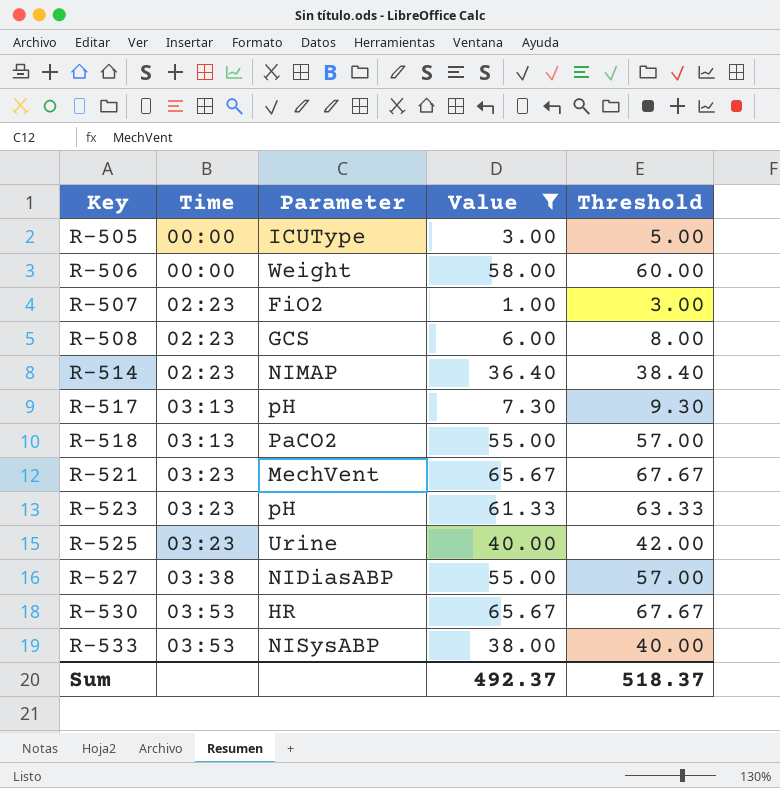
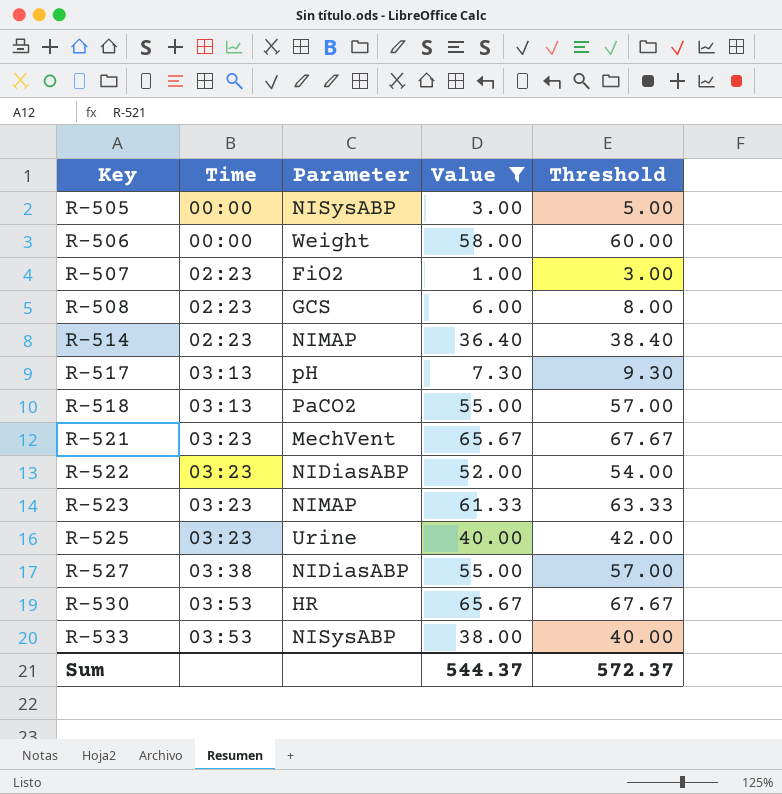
R-505 | Parameter: ICUType -> NISysABP
row R-522: none -> 03:23 | NIDiasABP | 52.00 | 54.00
R-523 | Parameter: pH -> NIMAP
Sum | Value: 492.37 -> 544.37
Sum | Threshold: 518.37 -> 572.37

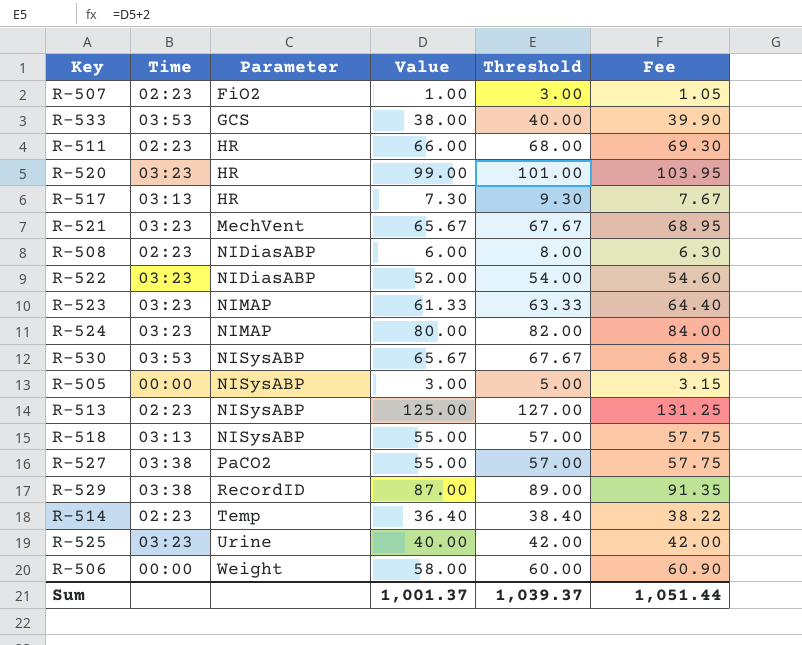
filter: Value <= 65.67 -> none
row order: Key ascending -> Parameter ascending
column Fee | formula: none -> [Value] * 1.05
R-533 | Parameter: NISysABP -> GCS
R-517 | Parameter: pH -> HR
R-508 | Parameter: GCS -> NIDiasABP
R-530 | Parameter: HR -> NISysABP
R-518 | Parameter: PaCO2 -> NISysABP
R-527 | Parameter: NIDiasABP -> PaCO2
R-514 | Parameter: NIMAP -> Temp
Sum | Value: 544.37 -> 1,001.37
Sum | Threshold: 572.37 -> 1,039.37

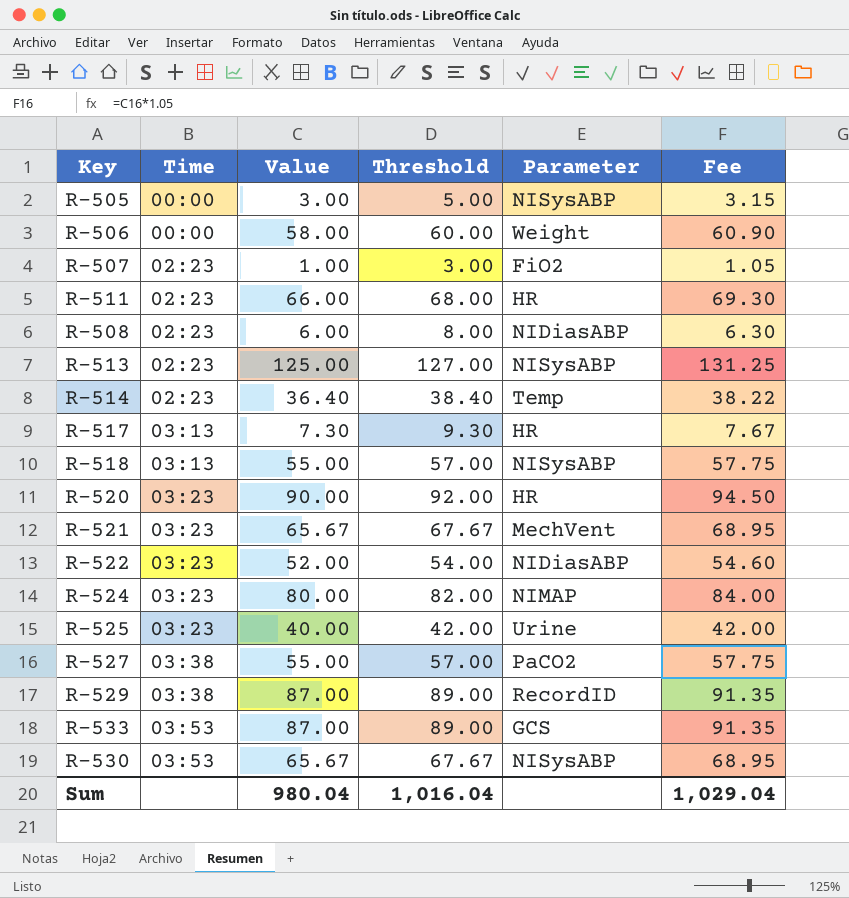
row order: Parameter ascending -> Time ascending
column Parameter | position: 3 -> 5
row R-523: 03:23 | NIMAP | 61.33 | 63.33 | 64.40 -> none
R-520 | Value: 99.00 -> 90.00
R-520 | Threshold: 101.00 -> 92.00
R-520 | Fee: 103.95 -> 94.50
R-533 | Value: 38.00 -> 87.00
R-533 | Threshold: 40.00 -> 89.00
R-533 | Fee: 39.90 -> 91.35
Sum | Value: 1,001.37 -> 980.04
Sum | Threshold: 1,039.37 -> 1,016.04
Sum | Fee: 1,051.44 -> 1,029.04

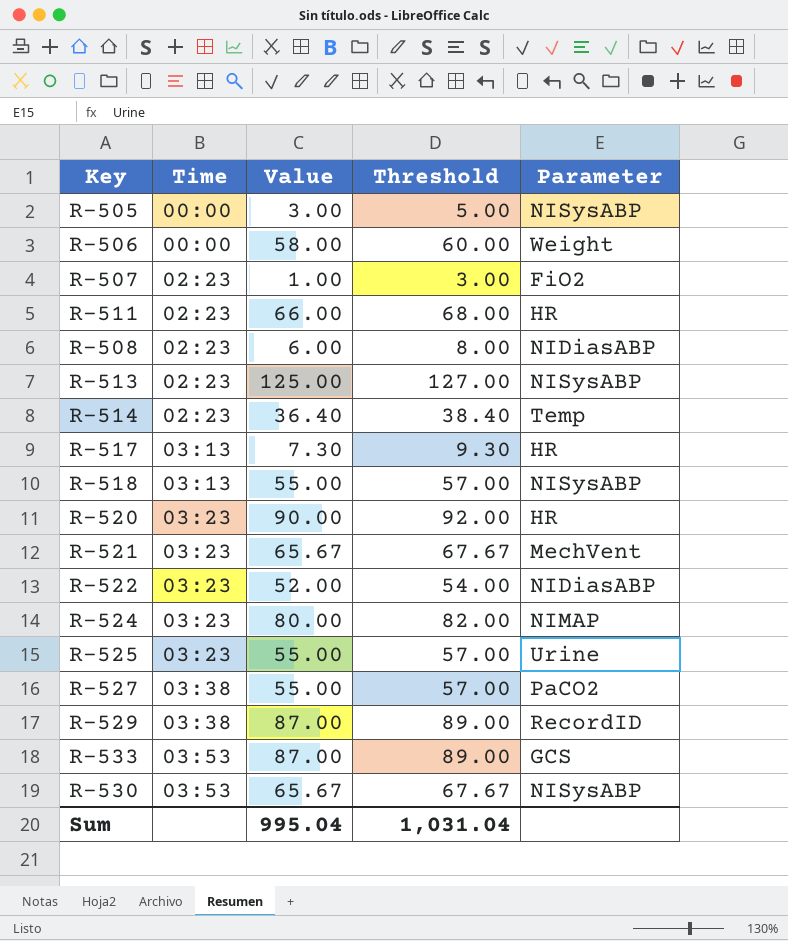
column Fee | formula: [Value] * 1.05 -> none
R-525 | Value: 40.00 -> 55.00
R-525 | Threshold: 42.00 -> 57.00
Sum | Value: 980.04 -> 995.04
Sum | Threshold: 1,016.04 -> 1,031.04

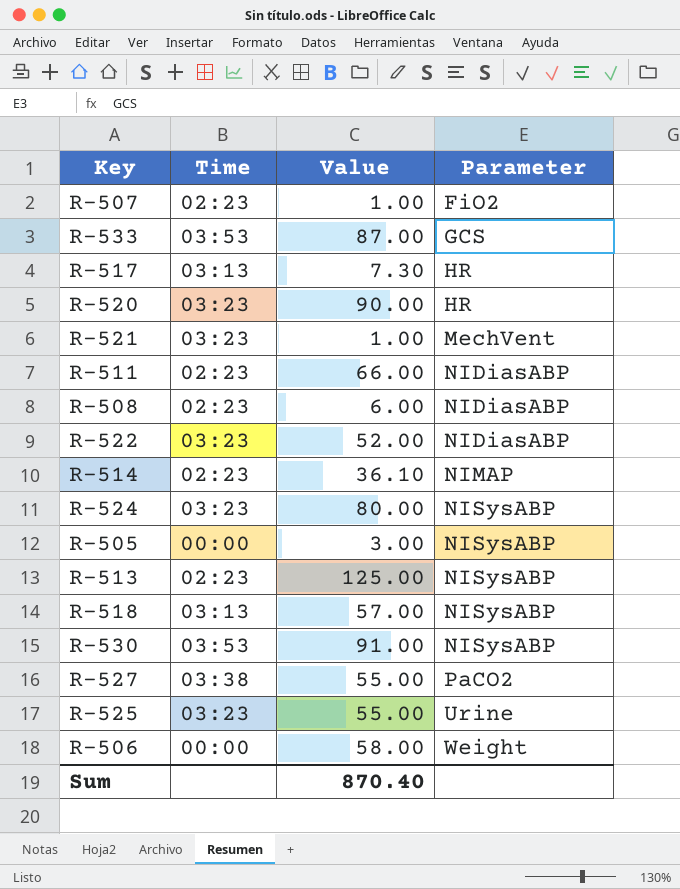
row order: Time ascending -> Parameter ascending
column Threshold | formula: [Value] + 2 -> none
row R-529: 03:38 | 87.00 | 89.00 | RecordID -> none
R-521 | Value: 65.67 -> 1.00
R-511 | Parameter: HR -> NIDiasABP
R-514 | Value: 36.40 -> 36.10
R-514 | Parameter: Temp -> NIMAP
R-524 | Parameter: NIMAP -> NISysABP
R-518 | Value: 55.00 -> 57.00
R-530 | Value: 65.67 -> 91.00
Sum | Value: 995.04 -> 870.40

